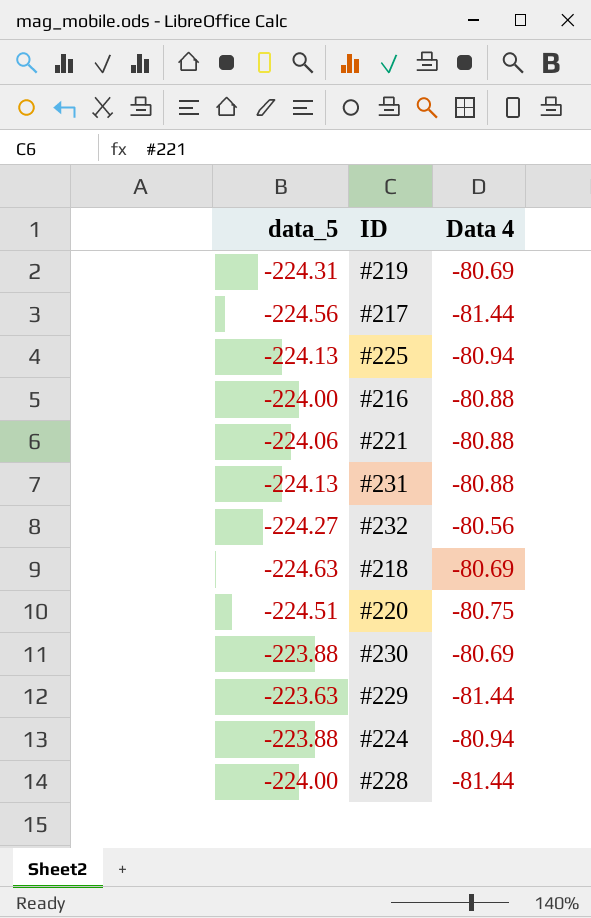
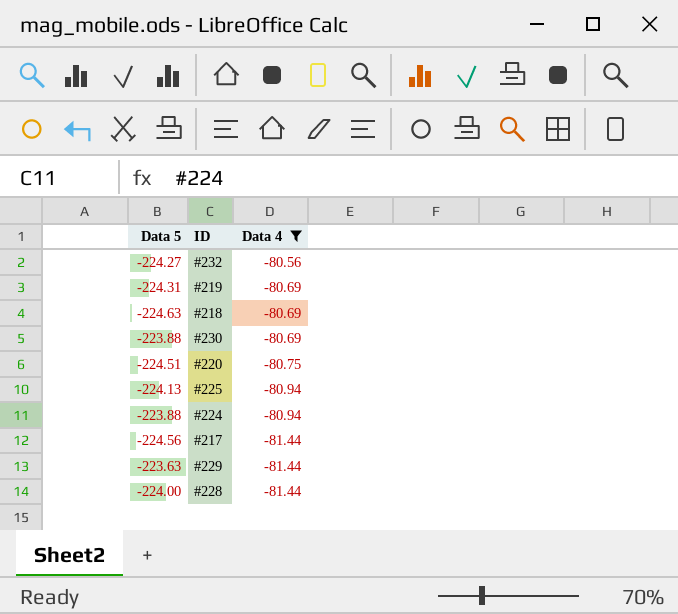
filter: none -> Data 4 != -80.88
row order: none -> Data 4 descending
column name: data_5 -> Data 5

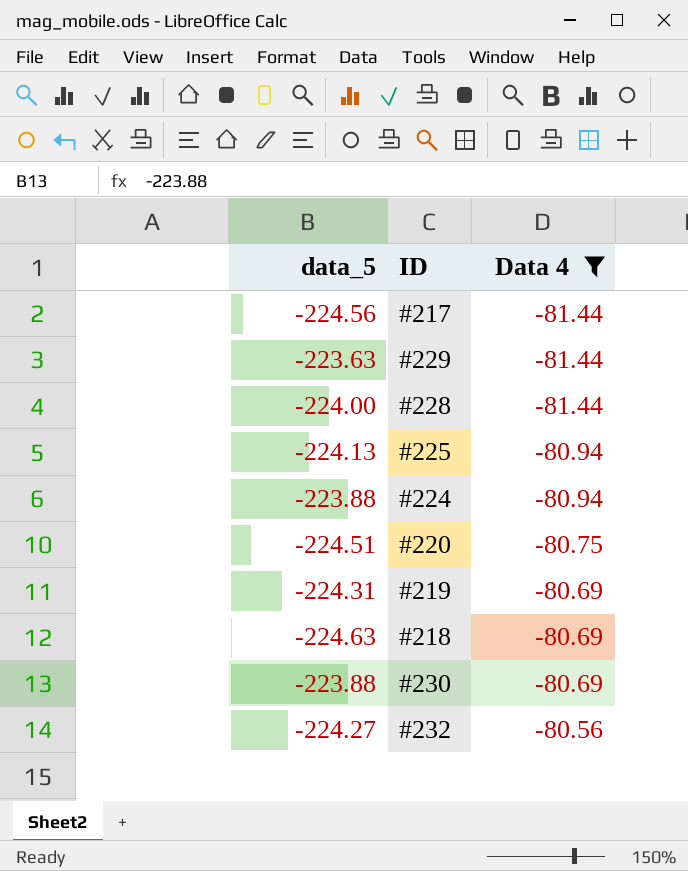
row order: Data 4 descending -> Data 4 ascending
column name: Data 5 -> data_5

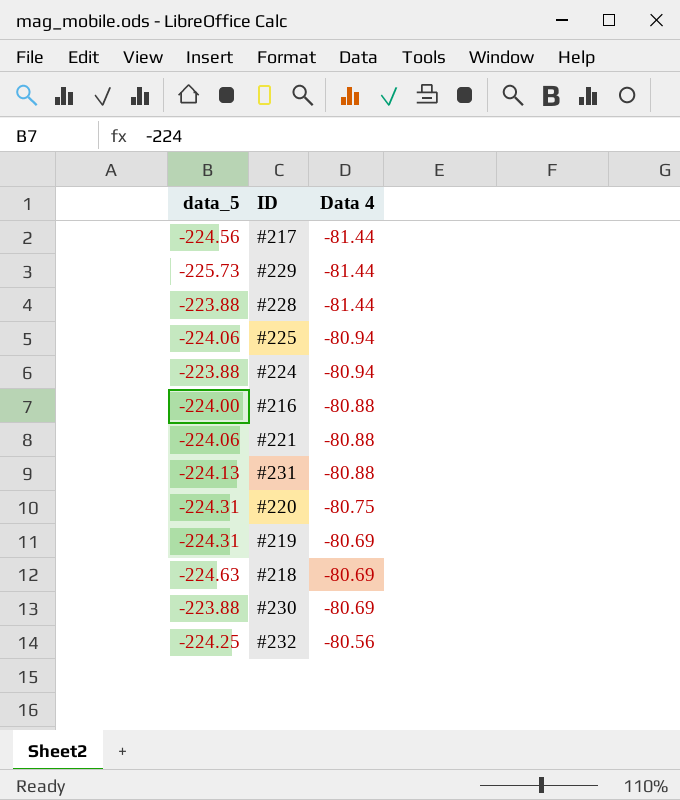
filter: Data 4 != -80.88 -> none
#229 | data_5: -223.63 -> -225.73
#228 | data_5: -224.00 -> -223.88
#225 | data_5: -224.13 -> -224.06
#220 | data_5: -224.51 -> -224.31
#232 | data_5: -224.27 -> -224.25

